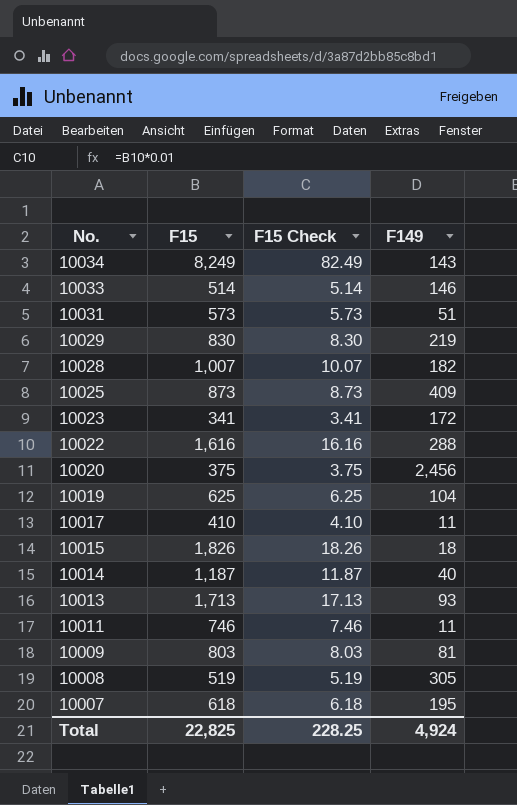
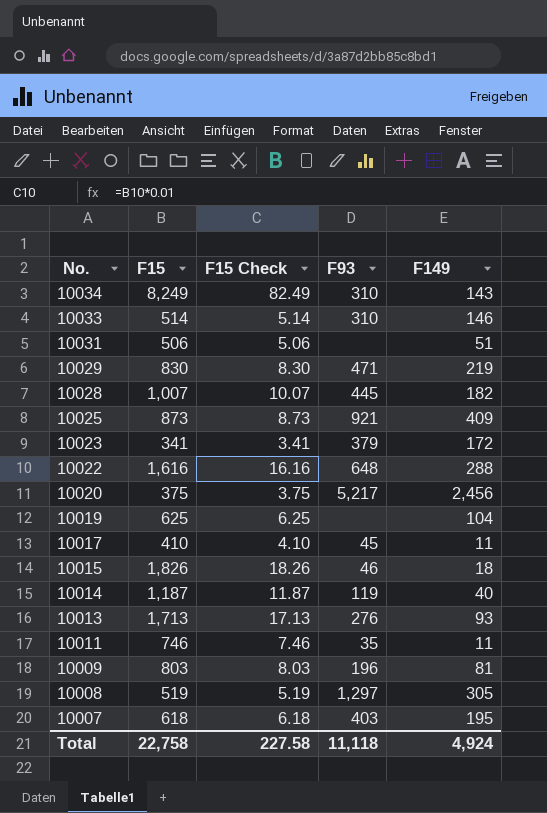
column F93 | position: none -> 4
10031 | F15: 573 -> 506
10031 | F15 Check: 5.73 -> 5.06
Total | F15: 22,825 -> 22,758
Total | F15 Check: 228.25 -> 227.58

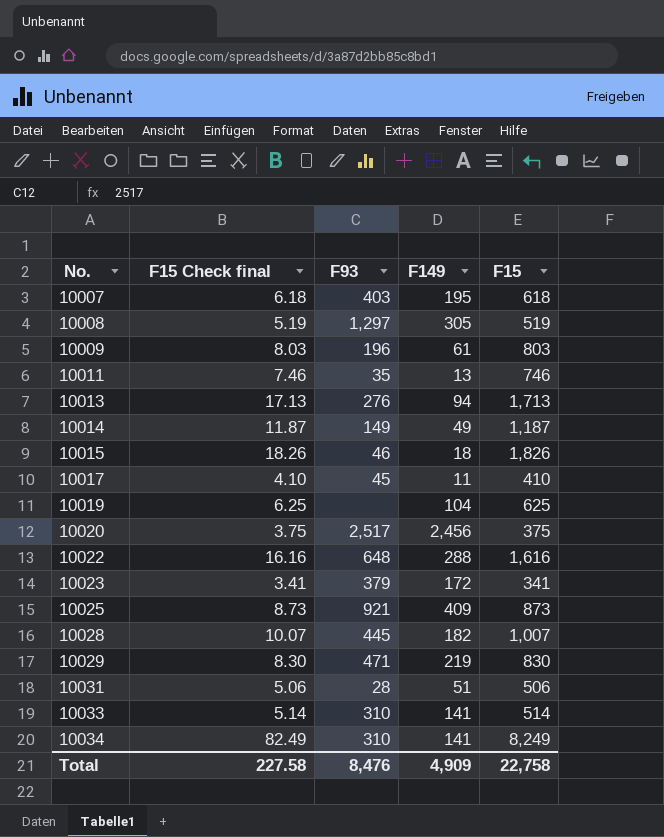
row order: No. descending -> No. ascending
column name: F15 Check -> F15 Check final
column F15 | position: 2 -> 5
10009 | F149: 81 -> 61
10011 | F149: 11 -> 13
10013 | F149: 93 -> 94
10014 | F93: 119 -> 149
10014 | F149: 40 -> 49
10020 | F93: 5,217 -> 2,517
10031 | F93: none -> 28
10033 | F149: 146 -> 141
10034 | F149: 143 -> 141
Total | F93: 11,118 -> 8,476
Total | F149: 4,924 -> 4,909

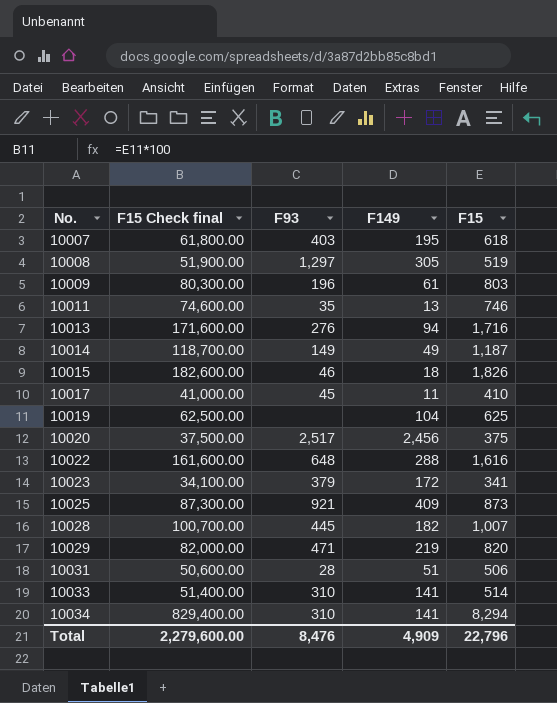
column F15 Check final | formula: [F15] * 0.01 -> [F15] * 100
10013 | F15: 1,713 -> 1,716
10029 | F15: 830 -> 820
10034 | F15: 8,249 -> 8,294
Total | F15 Check final: 227.58 -> 2,279,600.00
Total | F15: 22,758 -> 22,796

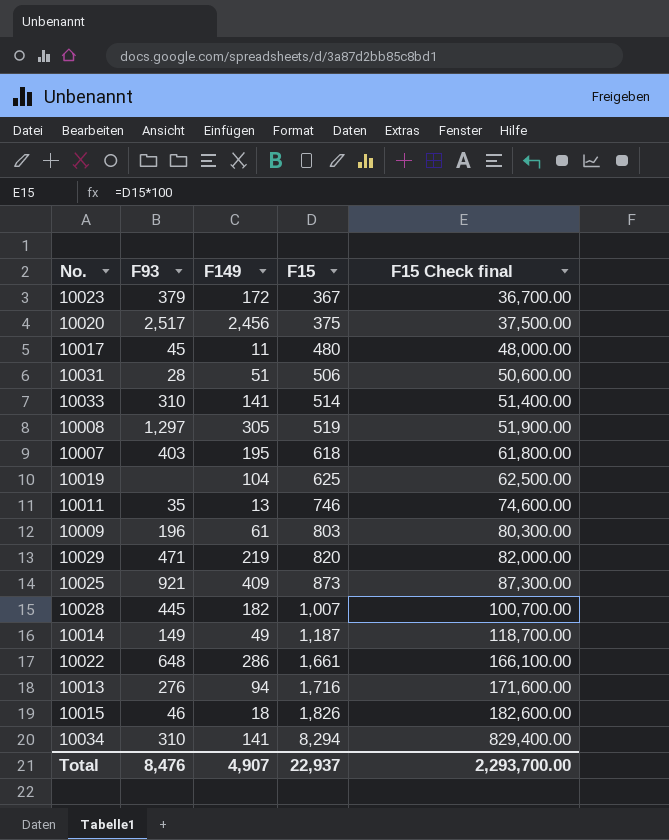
row order: No. ascending -> F15 ascending
column F15 Check final | position: 2 -> 5
10023 | F15: 341 -> 367
10023 | F15 Check final: 34,100.00 -> 36,700.00
10017 | F15: 410 -> 480
10017 | F15 Check final: 41,000.00 -> 48,000.00
10022 | F149: 288 -> 286
10022 | F15: 1,616 -> 1,661
10022 | F15 Check final: 161,600.00 -> 166,100.00
Total | F149: 4,909 -> 4,907
Total | F15: 22,796 -> 22,937
Total | F15 Check final: 2,279,600.00 -> 2,293,700.00

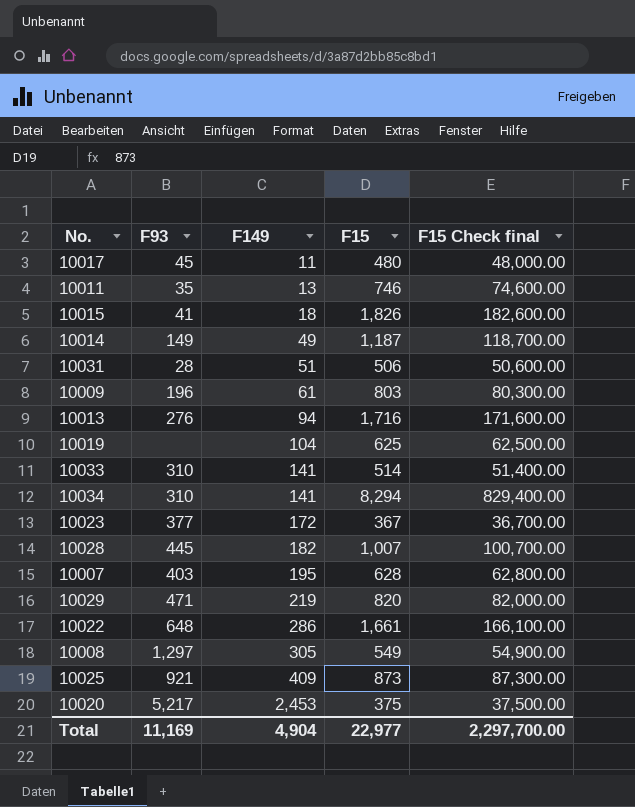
row order: F15 ascending -> F149 ascending
10015 | F93: 46 -> 41
10023 | F93: 379 -> 377
10007 | F15: 618 -> 628
10007 | F15 Check final: 61,800.00 -> 62,800.00
10008 | F15: 519 -> 549
10008 | F15 Check final: 51,900.00 -> 54,900.00
10020 | F93: 2,517 -> 5,217
10020 | F149: 2,456 -> 2,453
Total | F93: 8,476 -> 11,169
Total | F149: 4,907 -> 4,904
Total | F15: 22,937 -> 22,977
Total | F15 Check final: 2,293,700.00 -> 2,297,700.00

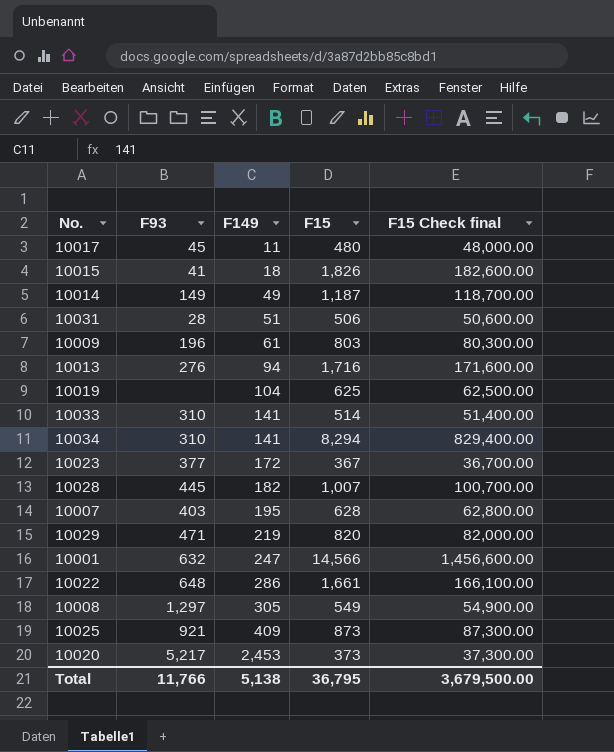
row 10011: 35 | 13 | 746 | 74,600.00 -> none
row 10001: none -> 632 | 247 | 14,566 | 1,456,600.00
10020 | F15: 375 -> 373
10020 | F15 Check final: 37,500.00 -> 37,300.00
Total | F93: 11,169 -> 11,766
Total | F149: 4,904 -> 5,138
Total | F15: 22,977 -> 36,795
Total | F15 Check final: 2,297,700.00 -> 3,679,500.00

